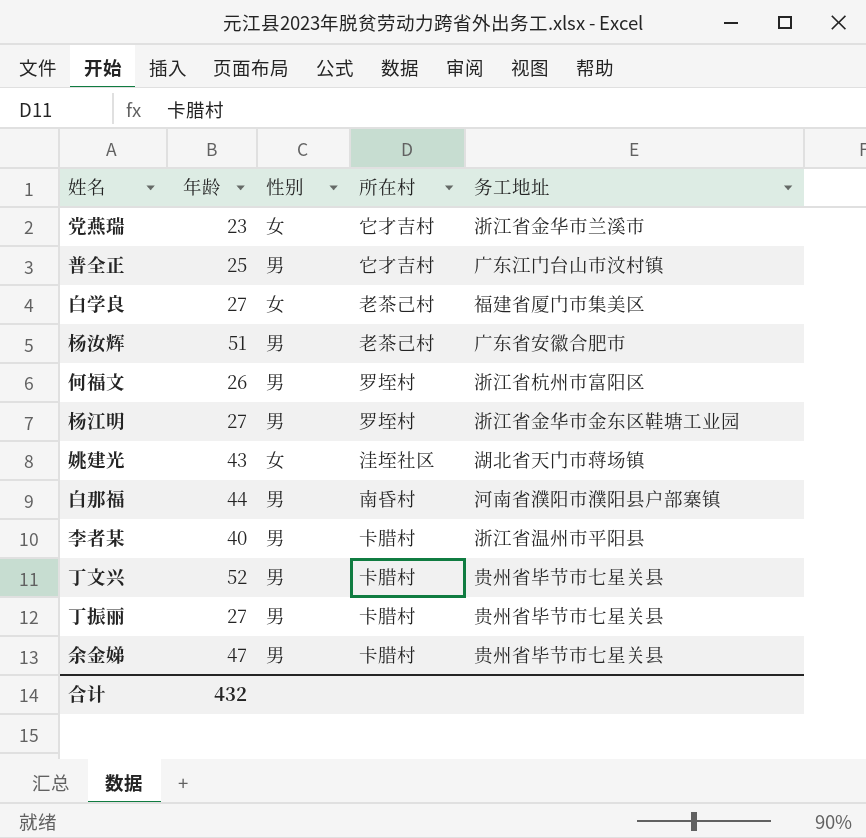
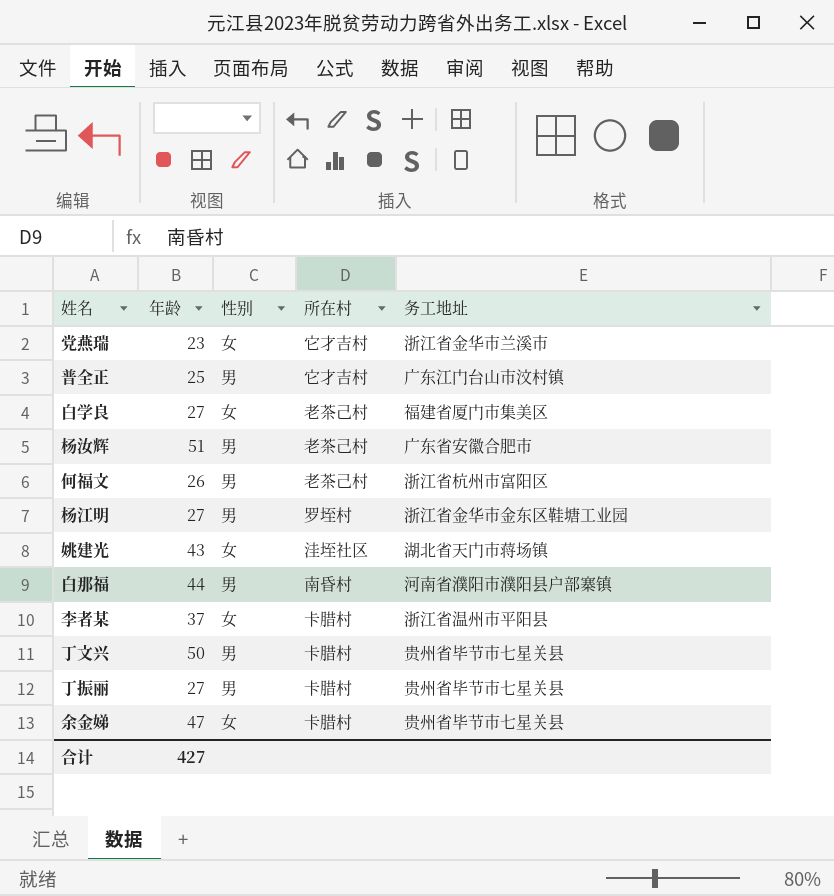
何福文 | 所在村: 罗垤村 -> 老茶己村
李者某 | 年龄: 40 -> 37
李者某 | 性别: 男 -> 女
丁文兴 | 年龄: 52 -> 50
余金娣 | 性别: 男 -> 女
合计 | 年龄: 432 -> 427

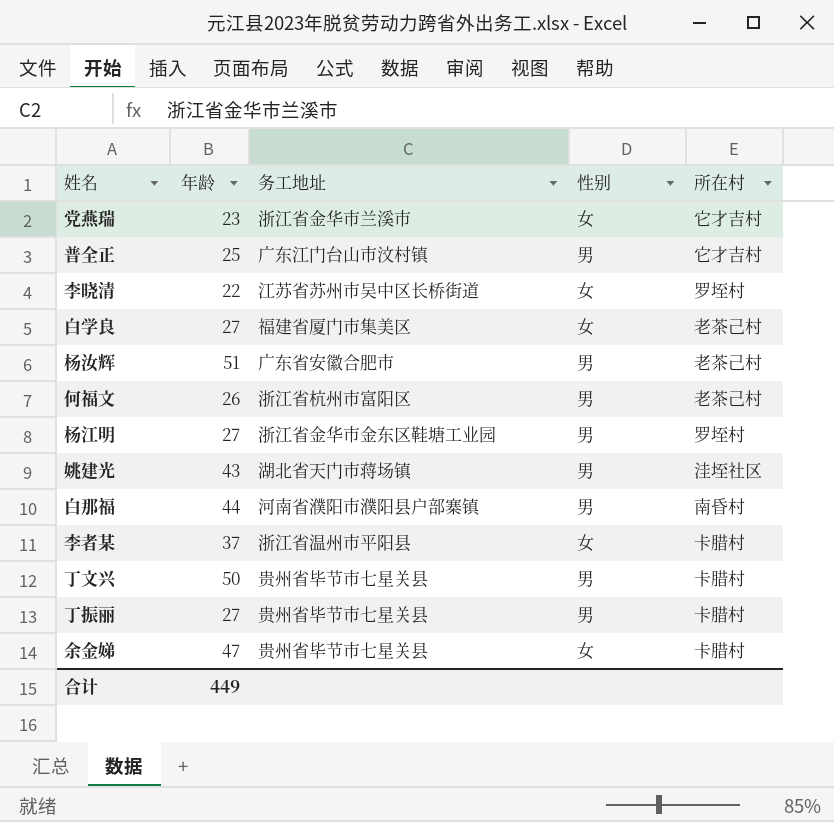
column 务工地址 | position: 5 -> 3
row 李晓清: none -> 22 | 江苏省苏州市吴中区长桥街道 | 女 | 罗垤村
姚建光 | 性别: 女 -> 男
合计 | 年龄: 427 -> 449

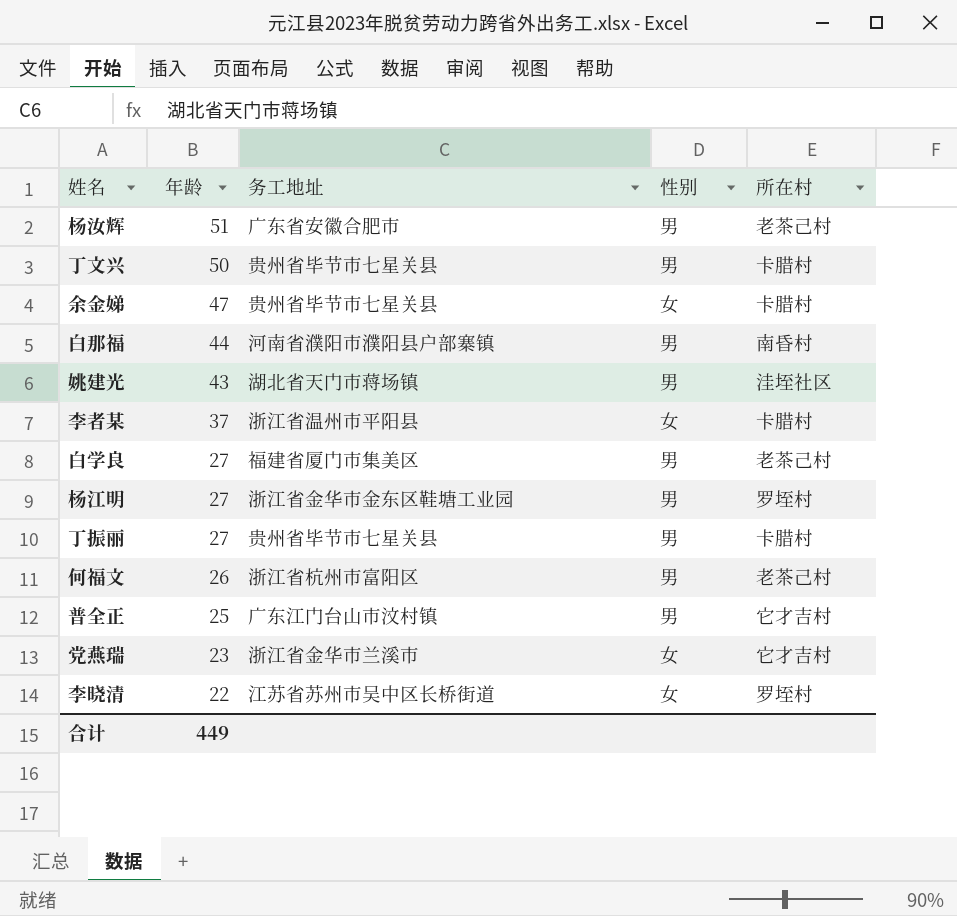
row order: none -> 年龄 descending
白学良 | 性别: 女 -> 男

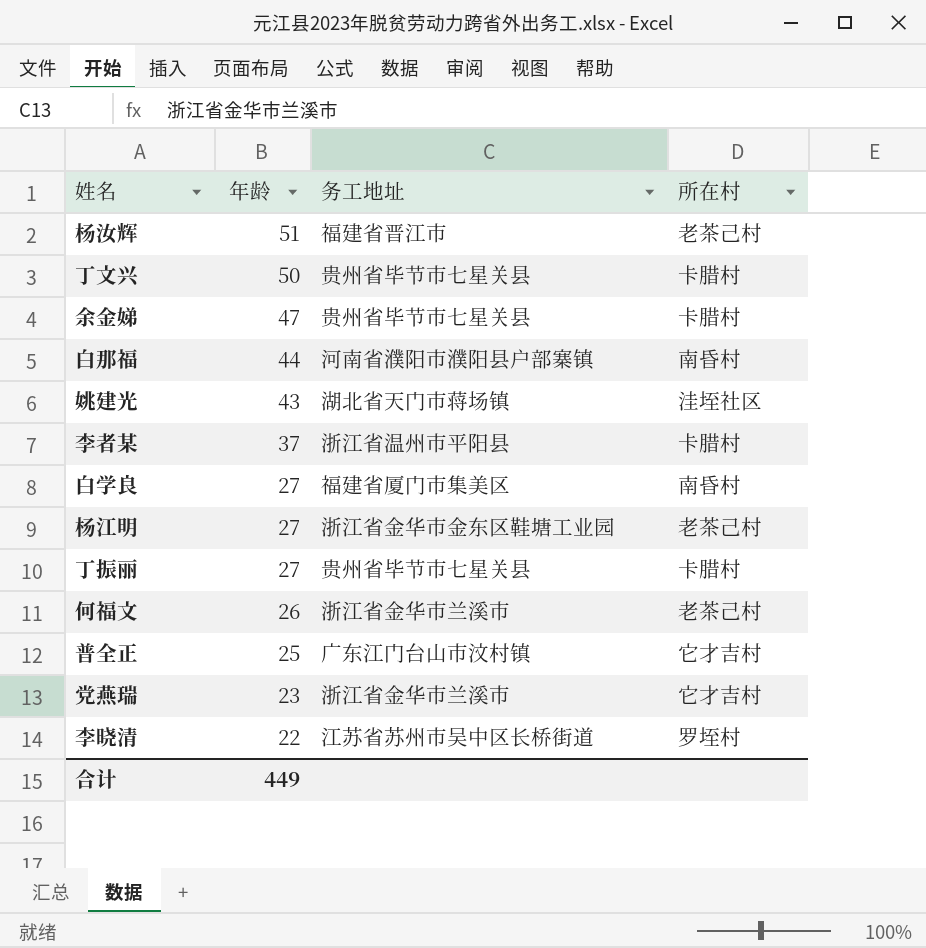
column 性别 | position: 4 -> none
杨汝辉 | 务工地址: 广东省安徽合肥市 -> 福建省晋江市
白学良 | 所在村: 老茶己村 -> 南昏村
杨江明 | 所在村: 罗垤村 -> 老茶己村
何福文 | 务工地址: 浙江省杭州市富阳区 -> 浙江省金华市兰溪市

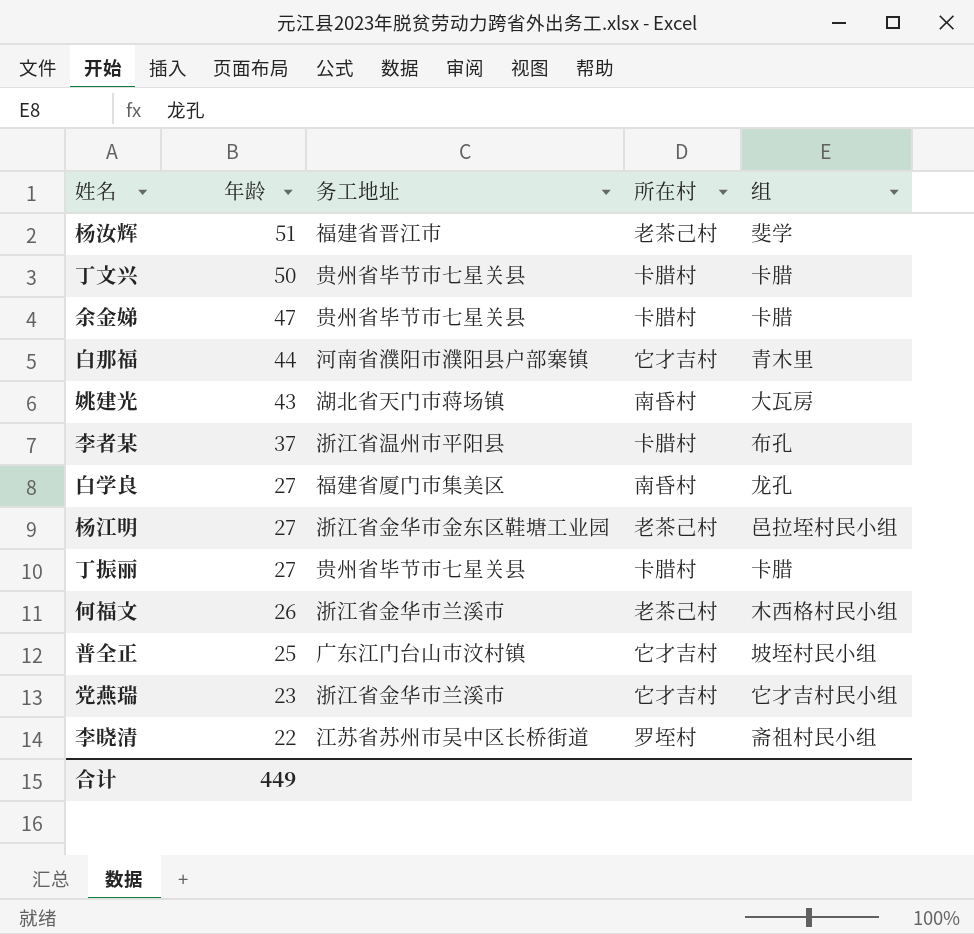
column 组 | position: none -> 5
白那福 | 所在村: 南昏村 -> 它才吉村
姚建光 | 所在村: 洼垤社区 -> 南昏村

